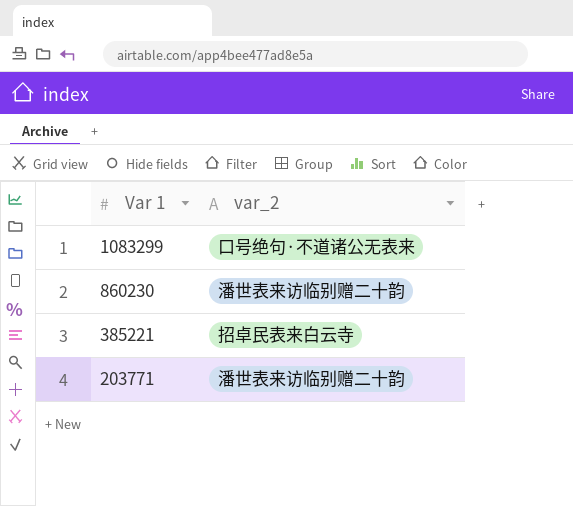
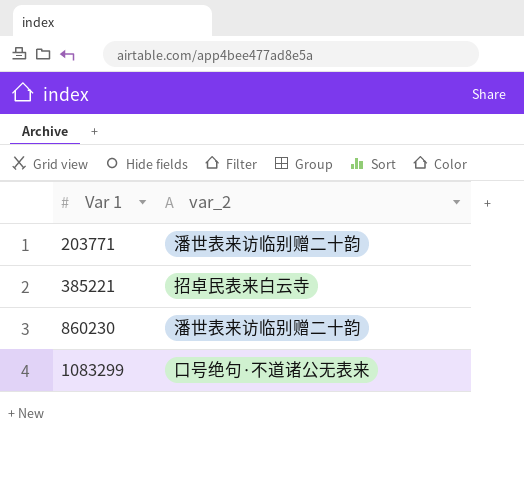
row order: Var 1 descending -> Var 1 ascending

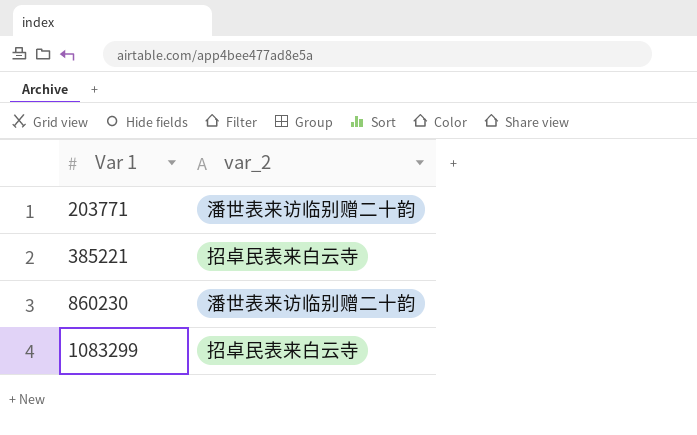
1083299 | var_2: 口号绝句·不道诸公无表来 -> 招卓民表来白云寺

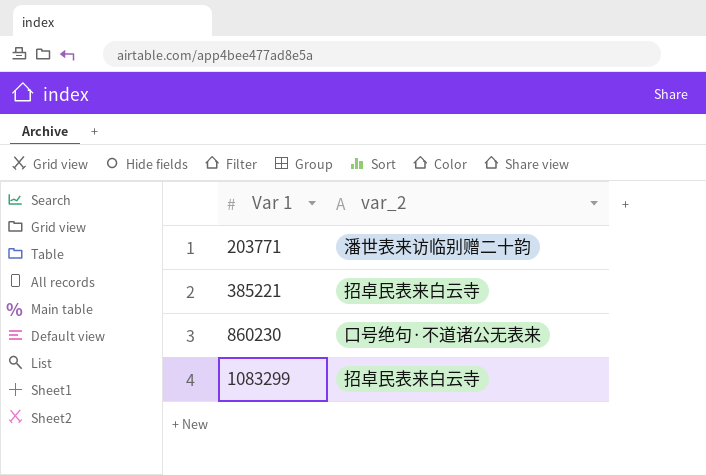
860230 | var_2: 潘世表来访临别赠二十韵 -> 口号绝句·不道诸公无表来

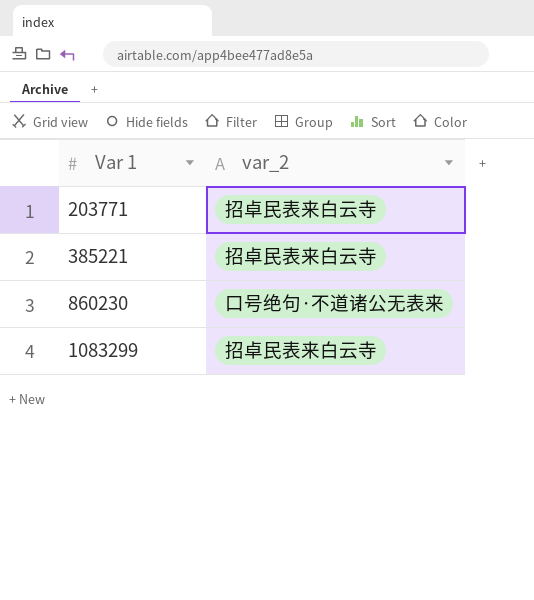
203771 | var_2: 潘世表来访临别赠二十韵 -> 招卓民表来白云寺

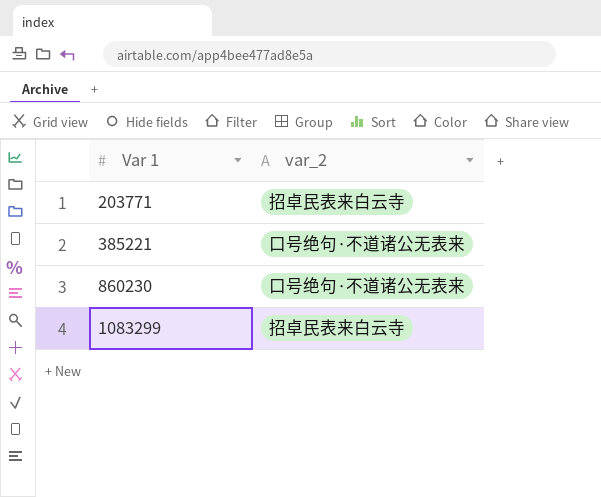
385221 | var_2: 招卓民表来白云寺 -> 口号绝句·不道诸公无表来

